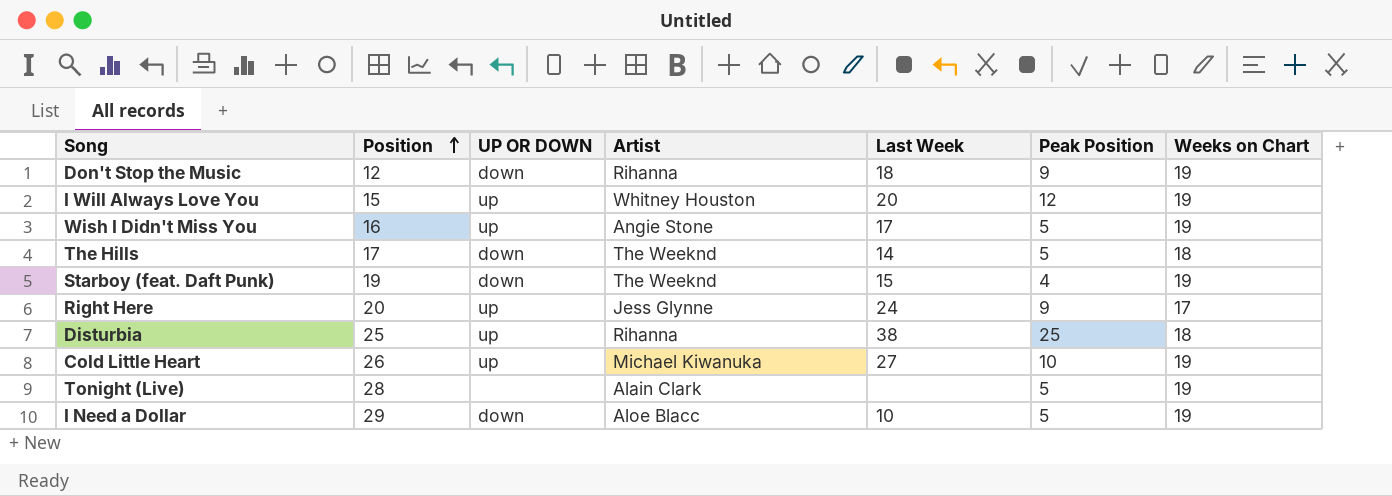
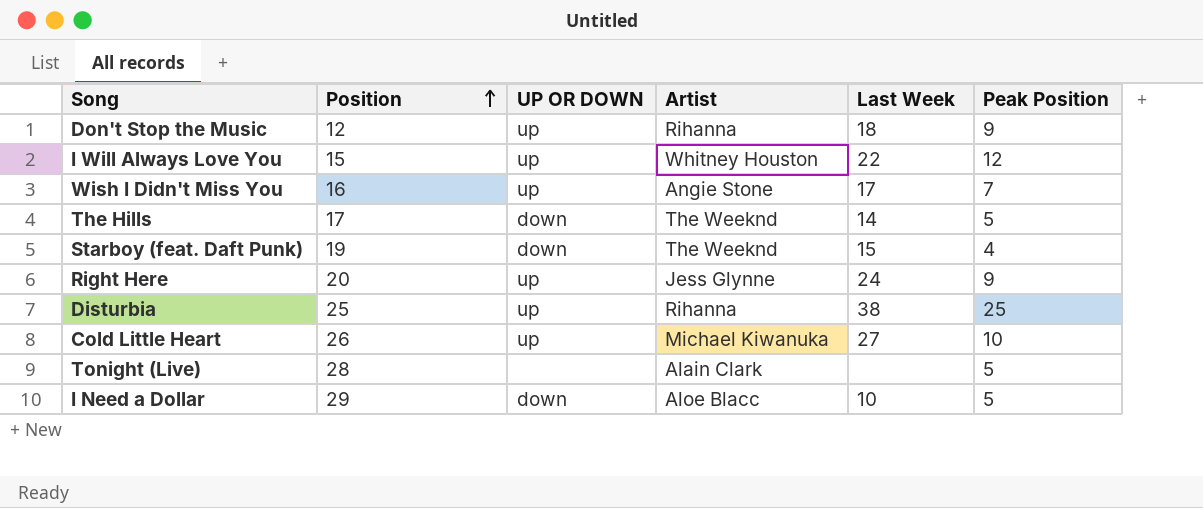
column Weeks on Chart | position: 7 -> none
Don't Stop the Music | UP OR DOWN: down -> up
I Will Always Love You | Last Week: 20 -> 22
Wish I Didn't Miss You | Peak Position: 5 -> 7

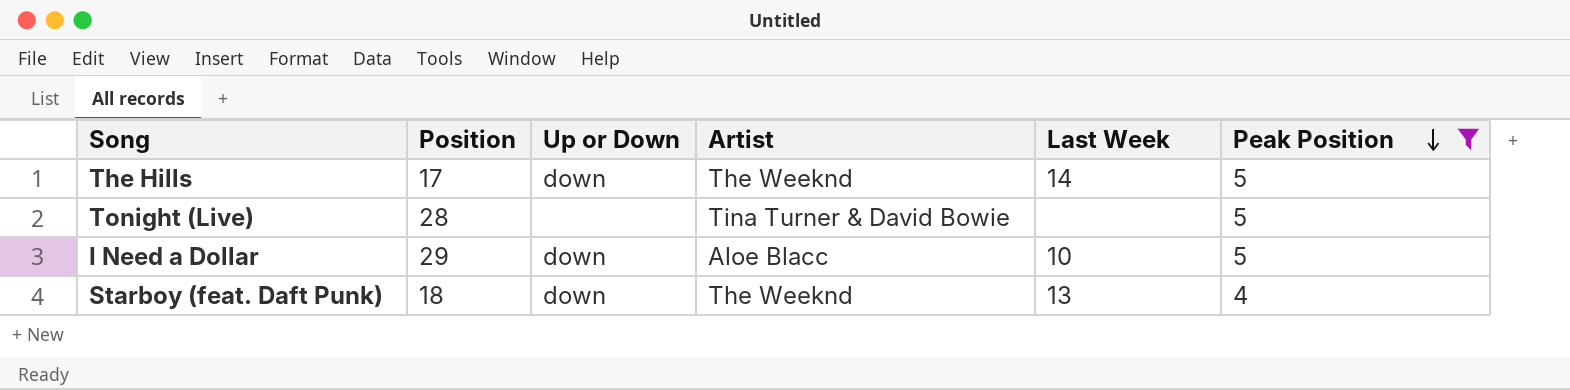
filter: none -> Peak Position <= 5
row order: Position ascending -> Peak Position descending
column name: UP OR DOWN -> Up or Down
Tonight (Live) | Artist: Alain Clark -> Tina Turner & David Bowie
Starboy (feat. Daft Punk) | Position: 19 -> 18
Starboy (feat. Daft Punk) | Last Week: 15 -> 13

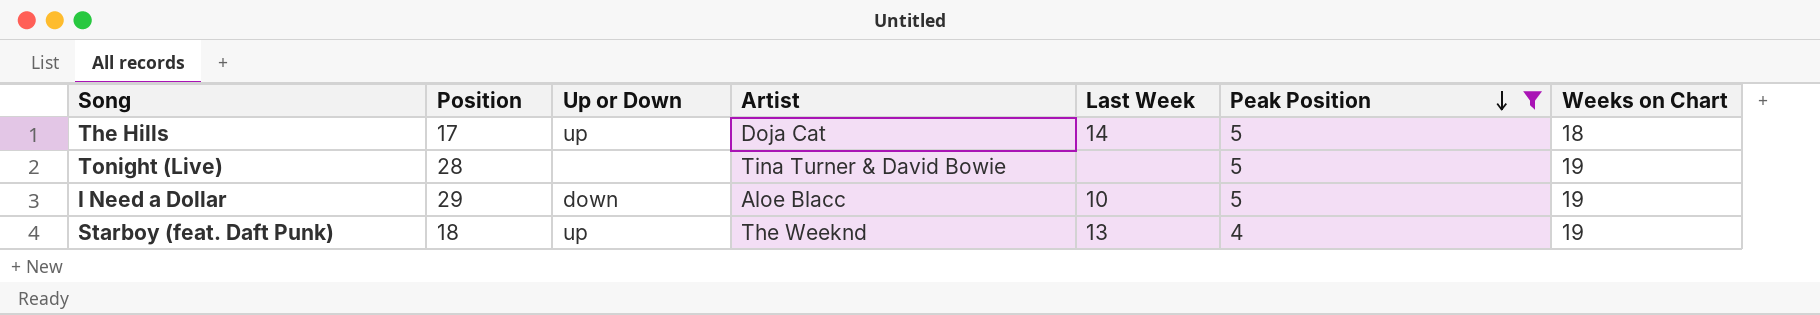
column Weeks on Chart | position: none -> 7
The Hills | Up or Down: down -> up
The Hills | Artist: The Weeknd -> Doja Cat
Starboy (feat. Daft Punk) | Up or Down: down -> up

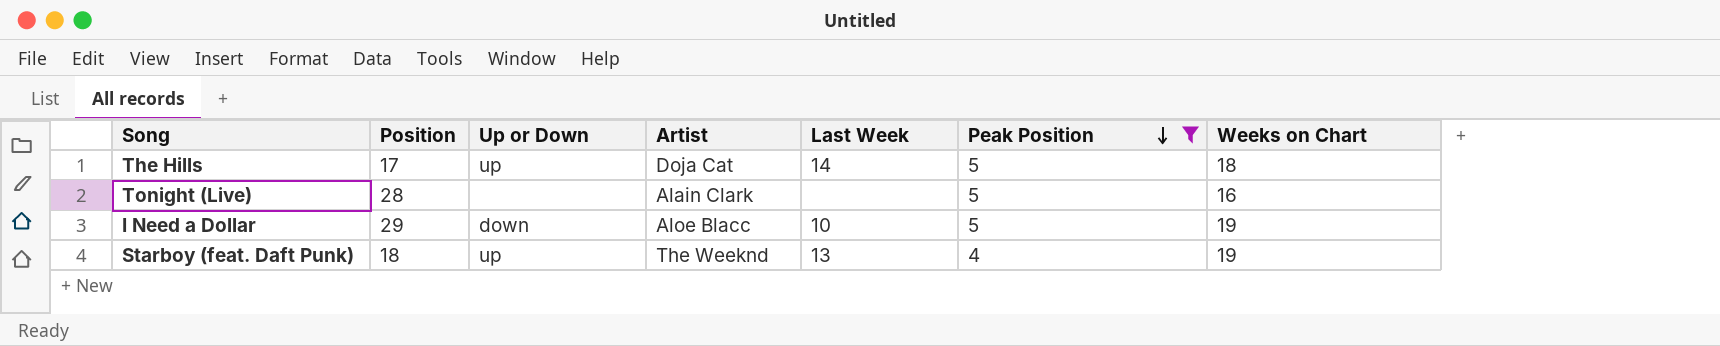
Tonight (Live) | Artist: Tina Turner & David Bowie -> Alain Clark
Tonight (Live) | Weeks on Chart: 19 -> 16

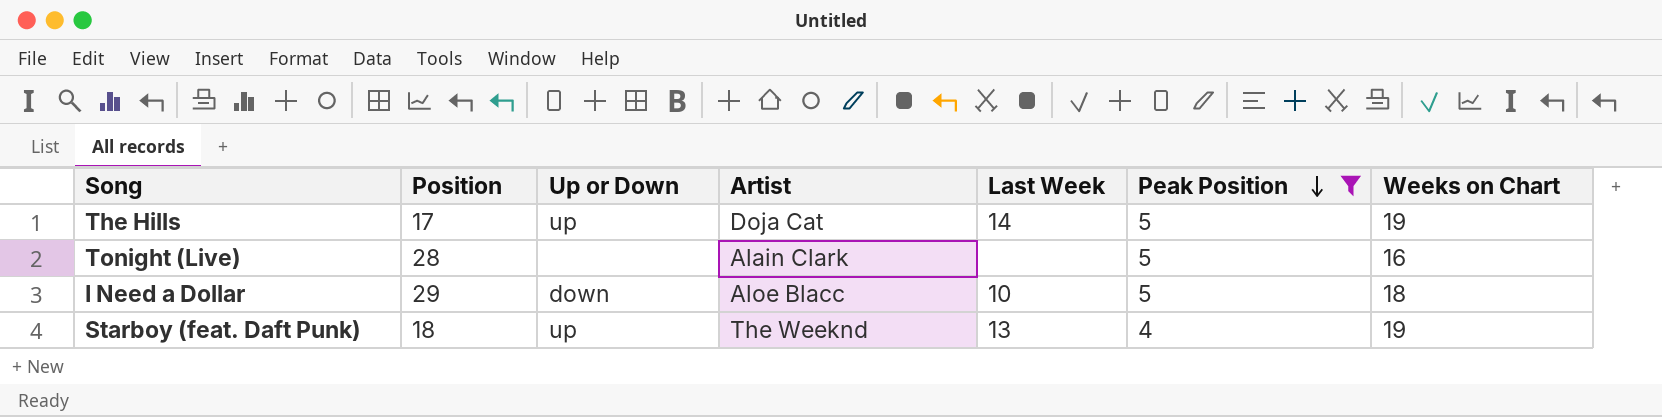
The Hills | Weeks on Chart: 18 -> 19
I Need a Dollar | Weeks on Chart: 19 -> 18

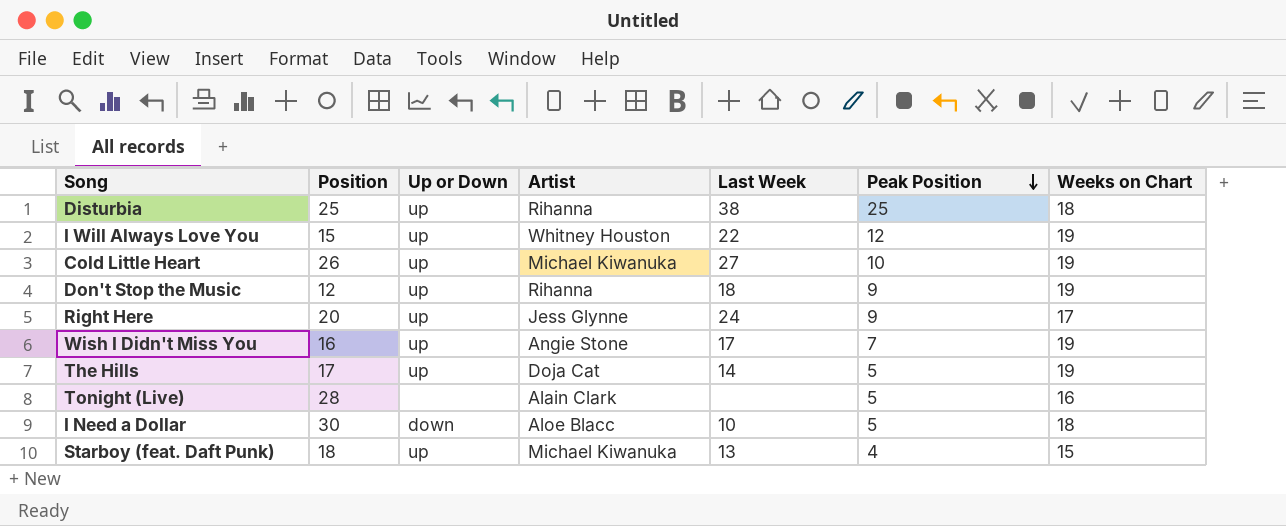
filter: Peak Position <= 5 -> none
I Need a Dollar | Position: 29 -> 30
Starboy (feat. Daft Punk) | Artist: The Weeknd -> Michael Kiwanuka
Starboy (feat. Daft Punk) | Weeks on Chart: 19 -> 15

